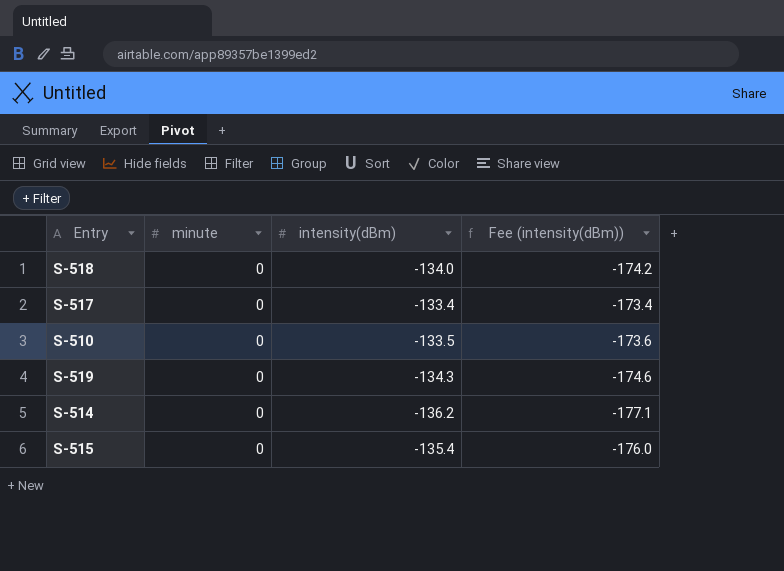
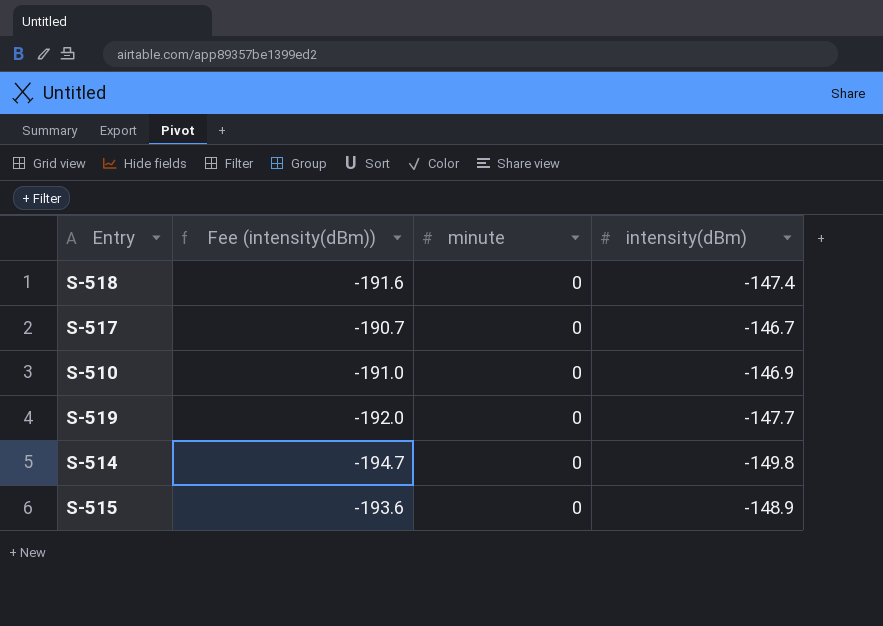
column Fee (intensity(dBm)) | position: 4 -> 2
S-518 | Fee (intensity(dBm)): -174.2 -> -191.6
S-518 | intensity(dBm): -134.0 -> -147.4
S-517 | Fee (intensity(dBm)): -173.4 -> -190.7
S-517 | intensity(dBm): -133.4 -> -146.7
S-510 | Fee (intensity(dBm)): -173.6 -> -191.0
S-510 | intensity(dBm): -133.5 -> -146.9
S-519 | Fee (intensity(dBm)): -174.6 -> -192.0
S-519 | intensity(dBm): -134.3 -> -147.7
S-514 | Fee (intensity(dBm)): -177.1 -> -194.7
S-514 | intensity(dBm): -136.2 -> -149.8
S-515 | Fee (intensity(dBm)): -176.0 -> -193.6
S-515 | intensity(dBm): -135.4 -> -148.9

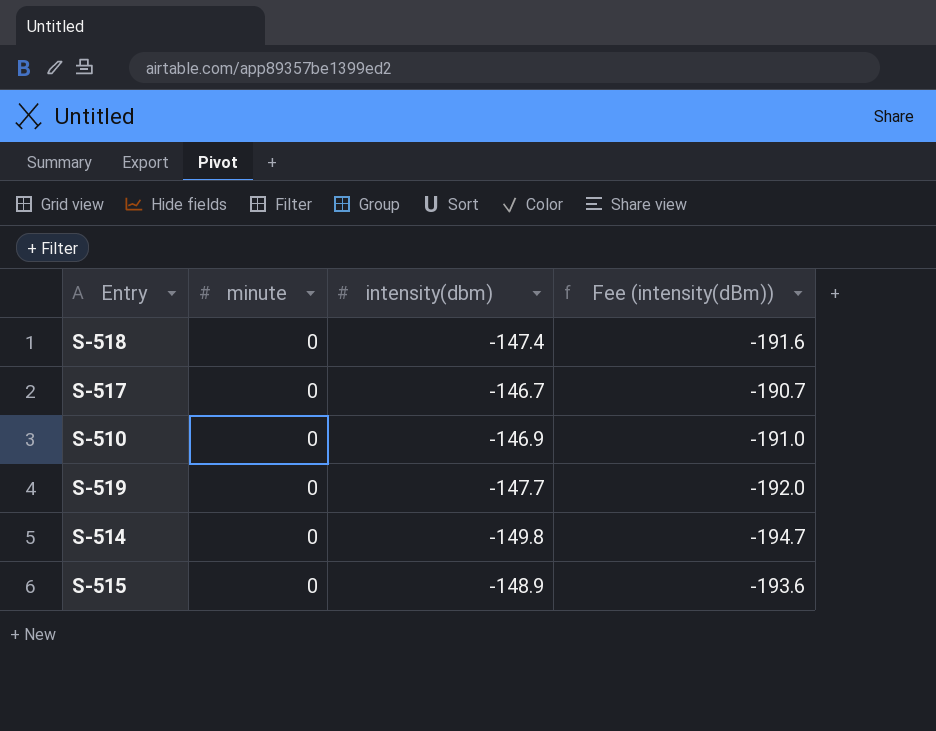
column name: intensity(dBm) -> intensity(dbm)
column Fee (intensity(dBm)) | position: 2 -> 4

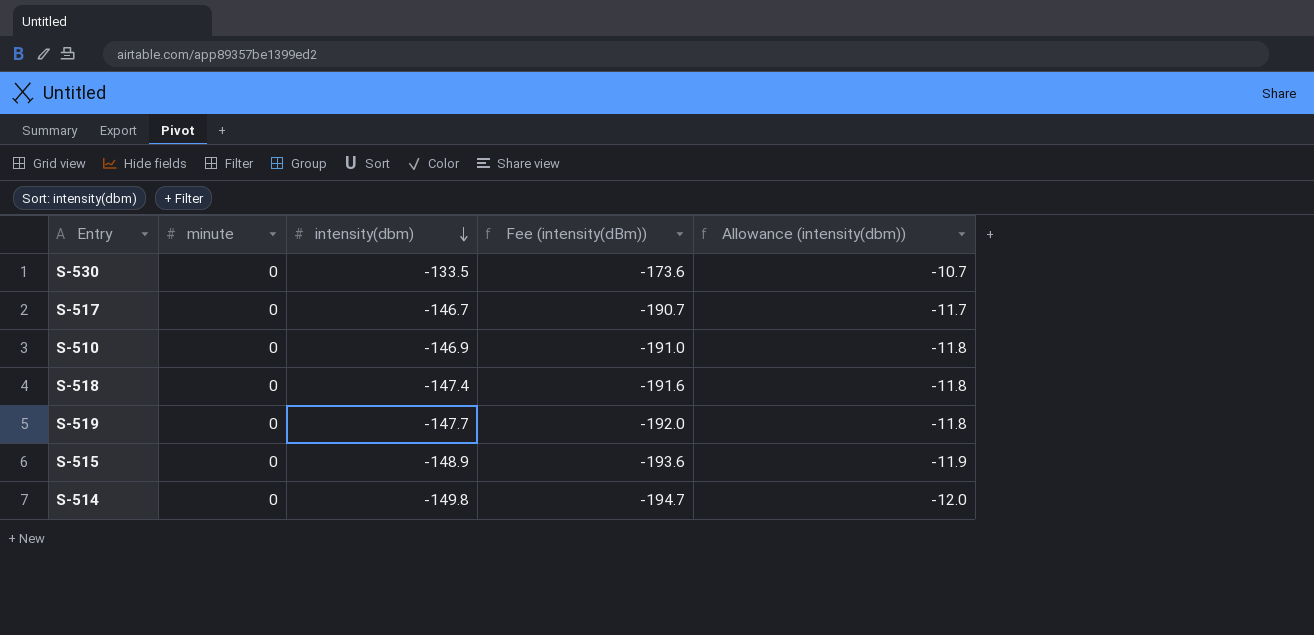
row order: none -> intensity(dbm) descending
column Allowance (intensity(dbm)) | formula: none -> [intensity(dbm)] * 0.08
row S-530: none -> 0 | -133.5 | -173.6 | -10.7

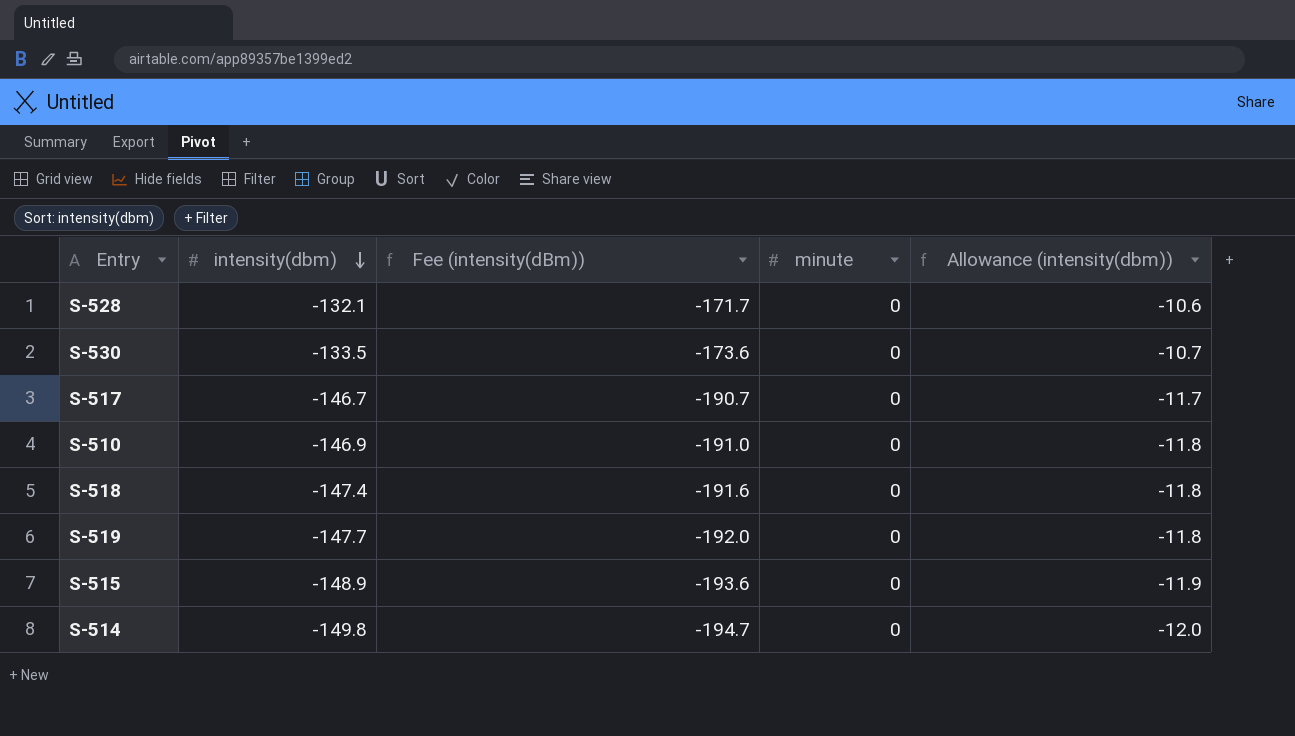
column minute | position: 2 -> 4
row S-528: none -> -132.1 | -171.7 | 0 | -10.6

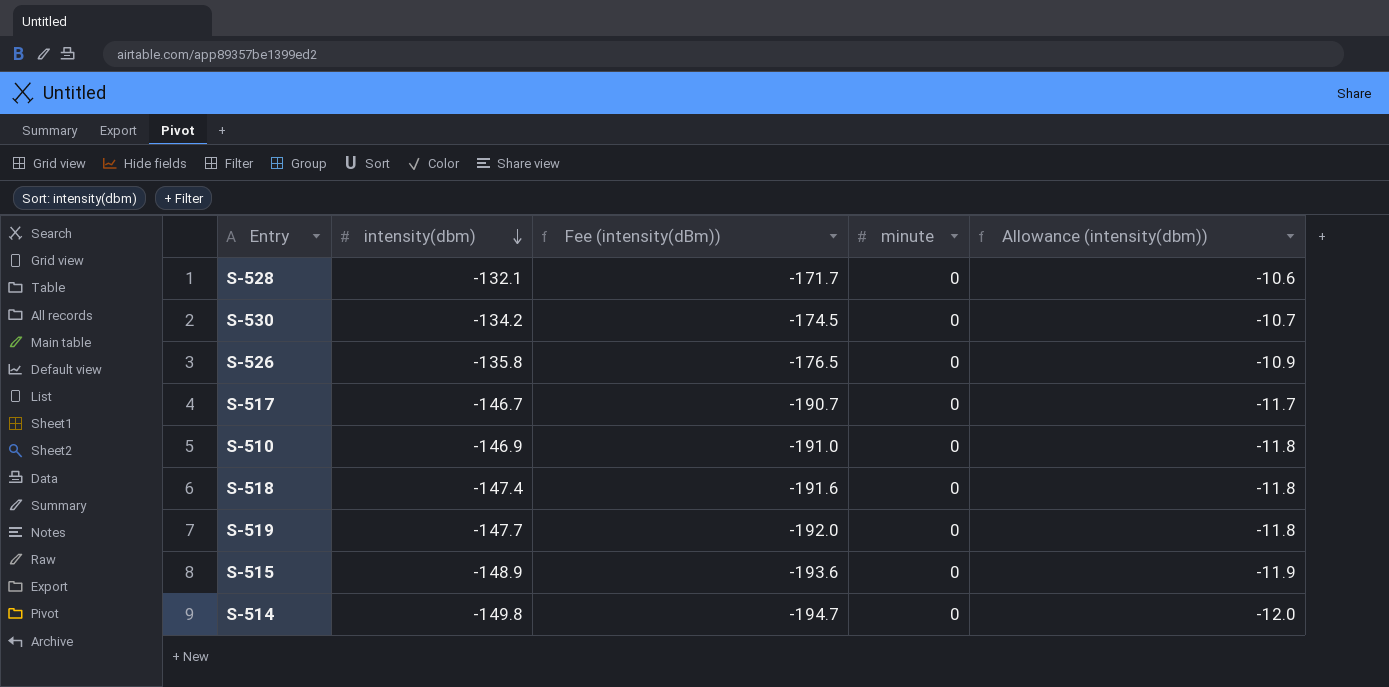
S-530 | intensity(dbm): -133.5 -> -134.2
S-530 | Fee (intensity(dBm)): -173.6 -> -174.5
row S-526: none -> -135.8 | -176.5 | 0 | -10.9

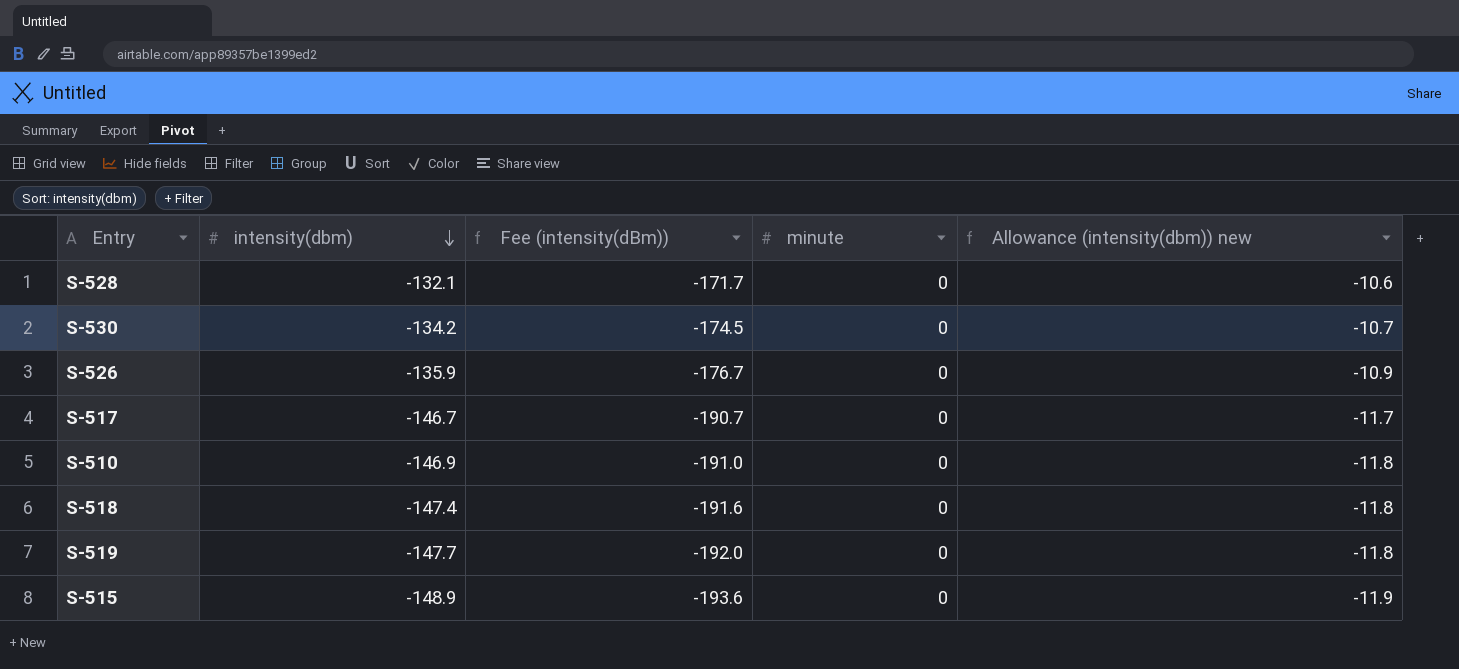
column name: Allowance (intensity(dbm)) -> Allowance (intensity(dbm)) new
row S-514: -149.8 | -194.7 | 0 | -12.0 -> none
S-526 | intensity(dbm): -135.8 -> -135.9
S-526 | Fee (intensity(dBm)): -176.5 -> -176.7

